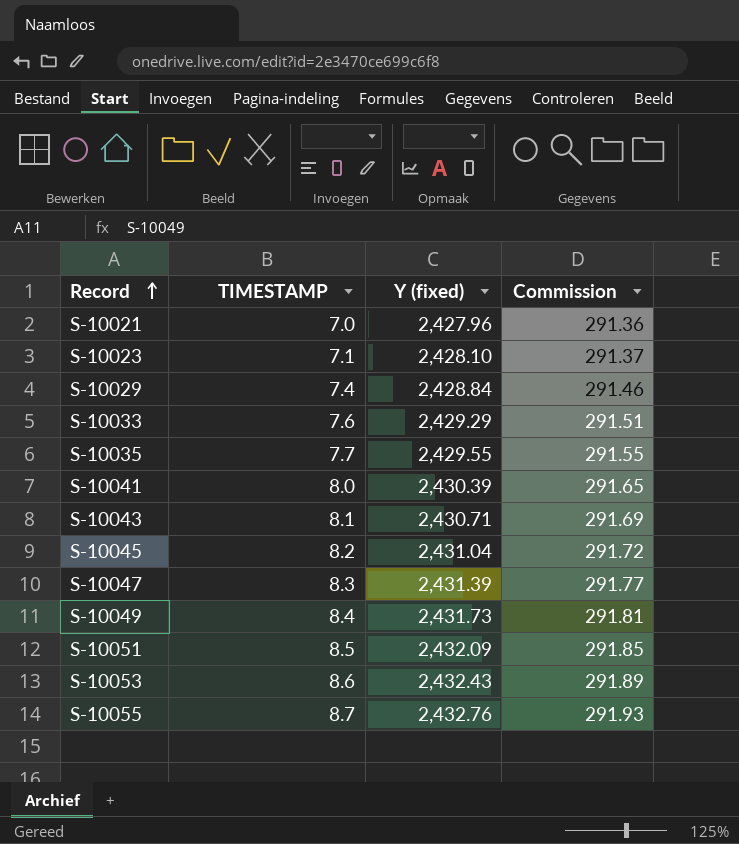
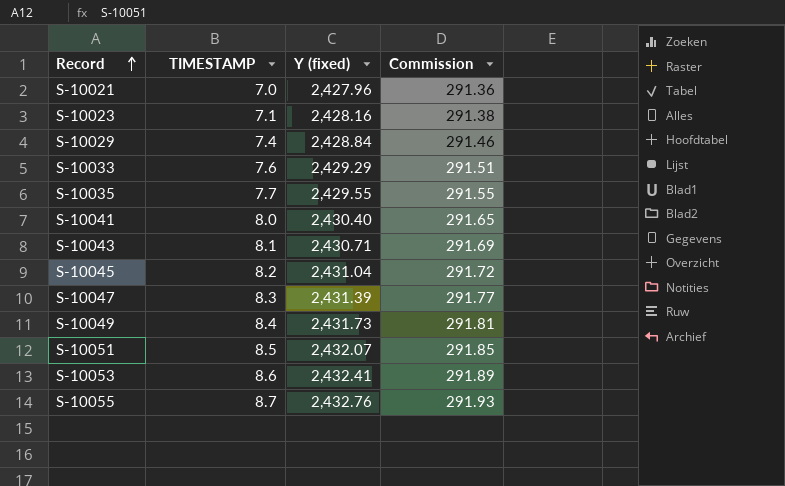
S-10023 | Y (fixed): 2,428.10 -> 2,428.16
S-10023 | Commission: 291.37 -> 291.38
S-10041 | Y (fixed): 2,430.39 -> 2,430.40
S-10051 | Y (fixed): 2,432.09 -> 2,432.07
S-10053 | Y (fixed): 2,432.43 -> 2,432.41

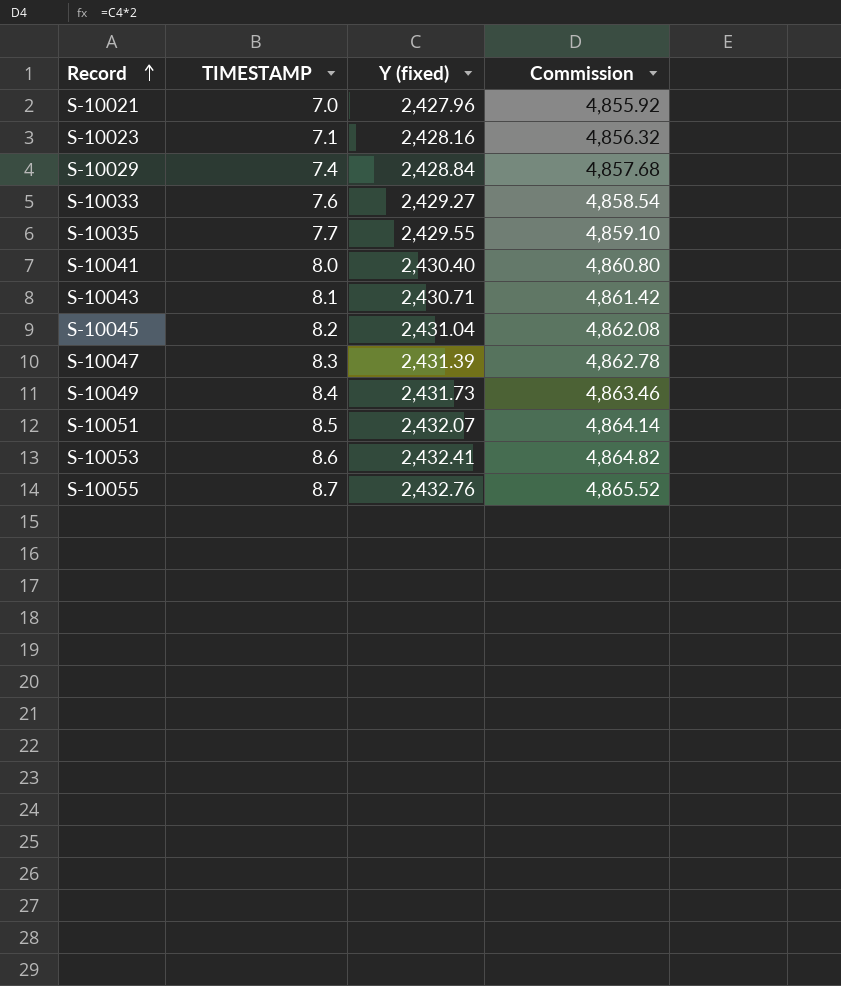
column Commission | formula: [Y (fixed)] * 0.12 -> [Y (fixed)] * 2
S-10033 | Y (fixed): 2,429.29 -> 2,429.27

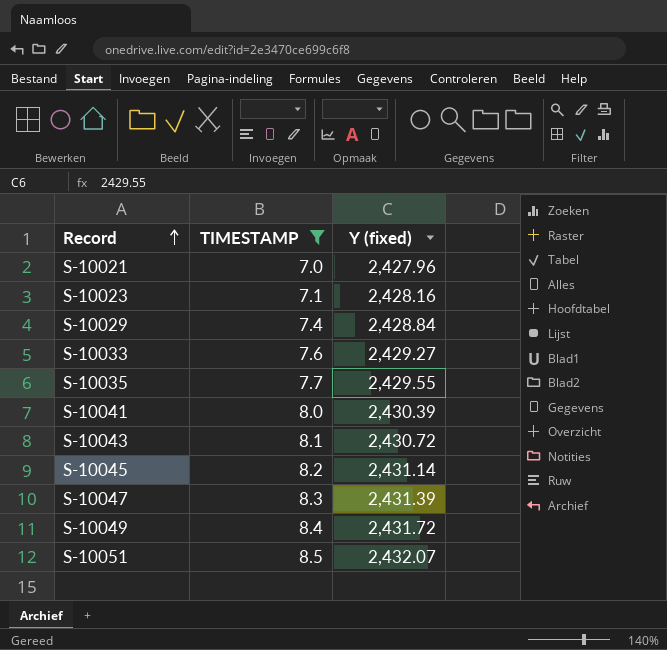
filter: none -> TIMESTAMP <= 8.5
column Commission | formula: [Y (fixed)] * 2 -> none
S-10041 | Y (fixed): 2,430.40 -> 2,430.39
S-10043 | Y (fixed): 2,430.71 -> 2,430.72
S-10045 | Y (fixed): 2,431.04 -> 2,431.14
S-10049 | Y (fixed): 2,431.73 -> 2,431.72

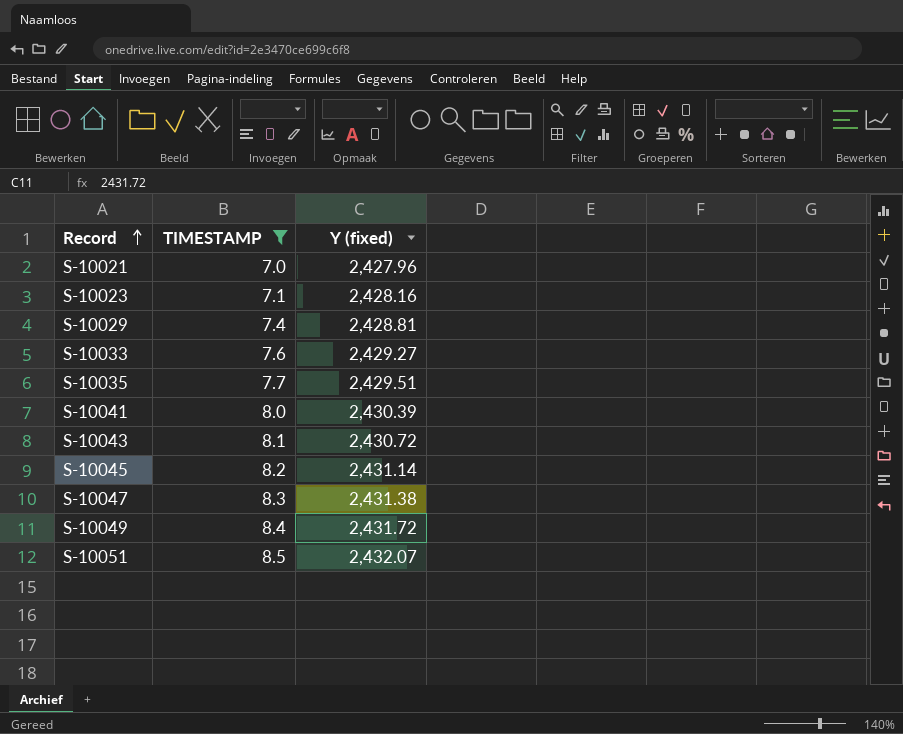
S-10029 | Y (fixed): 2,428.84 -> 2,428.81
S-10035 | Y (fixed): 2,429.55 -> 2,429.51
S-10047 | Y (fixed): 2,431.39 -> 2,431.38

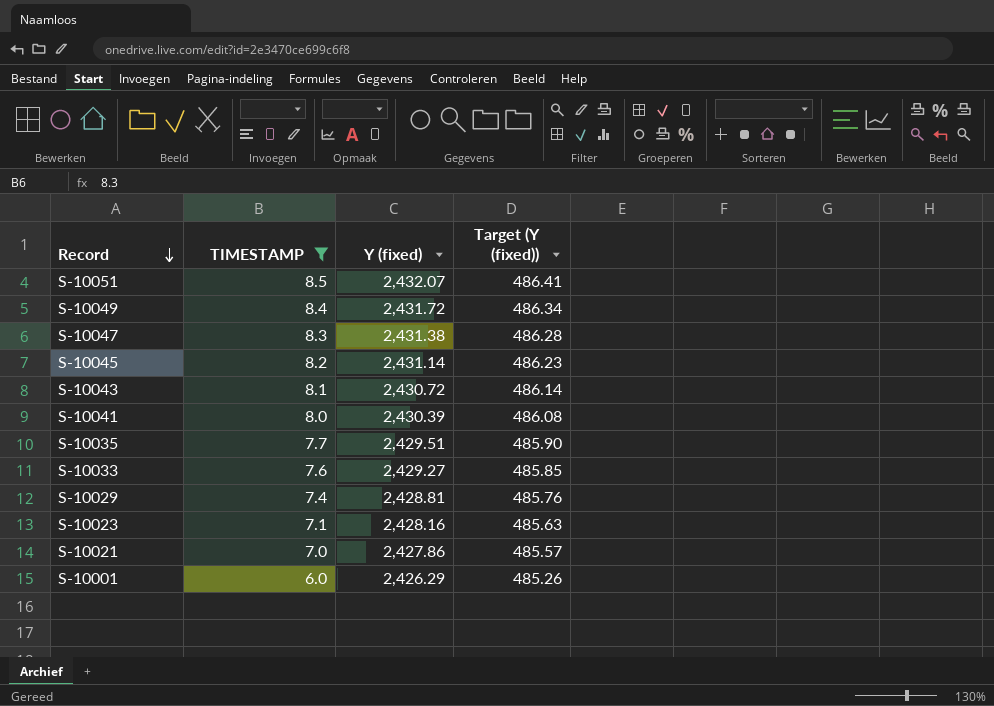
row order: Record ascending -> Record descending
column Target (Y (fixed)) | formula: none -> [Y (fixed)] * 0.2
S-10021 | Y (fixed): 2,427.96 -> 2,427.86
row S-10001: none -> 6.0 | 2,426.29 | 485.26

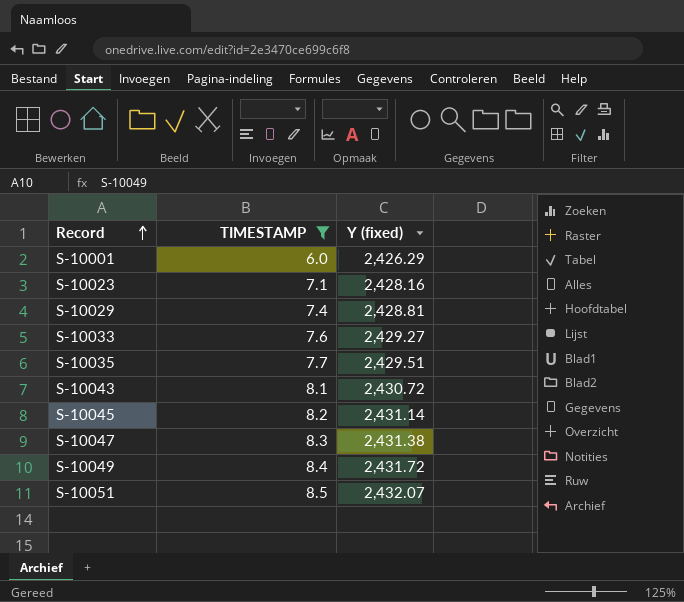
row order: Record descending -> Record ascending
column Target (Y (fixed)) | formula: [Y (fixed)] * 0.2 -> none
row S-10041: 8.0 | 2,430.39 | 486.08 -> none
row S-10021: 7.0 | 2,427.86 | 485.57 -> none

